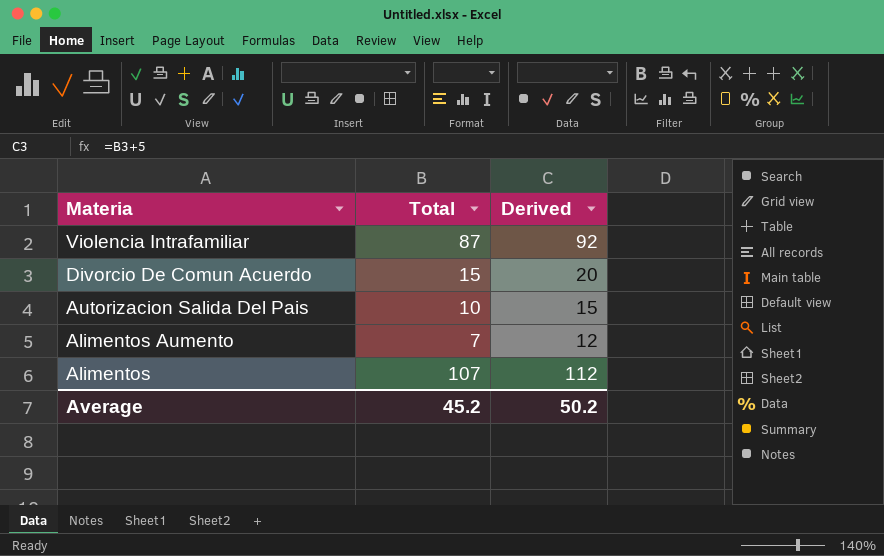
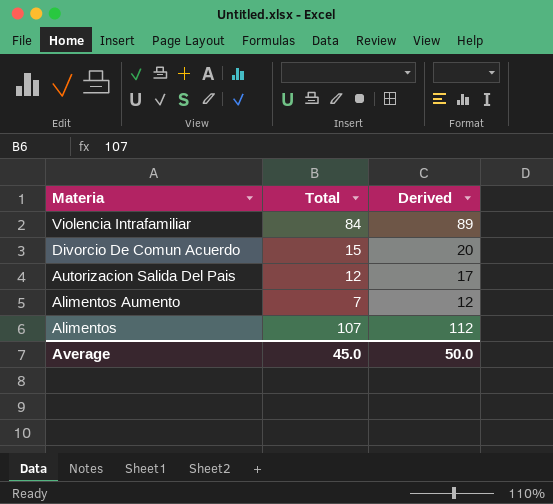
Violencia Intrafamiliar | Total: 87 -> 84
Violencia Intrafamiliar | Derived: 92 -> 89
Autorizacion Salida Del Pais | Total: 10 -> 12
Autorizacion Salida Del Pais | Derived: 15 -> 17
Average | Total: 45.2 -> 45.0
Average | Derived: 50.2 -> 50.0

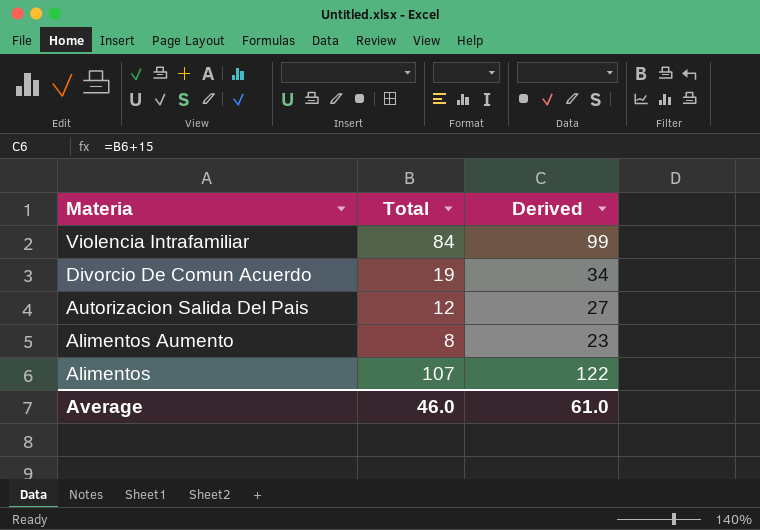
column Derived | formula: [Total] + 5 -> [Total] + 15
Divorcio De Comun Acuerdo | Total: 15 -> 19
Alimentos Aumento | Total: 7 -> 8
Average | Total: 45.0 -> 46.0
Average | Derived: 50.0 -> 61.0

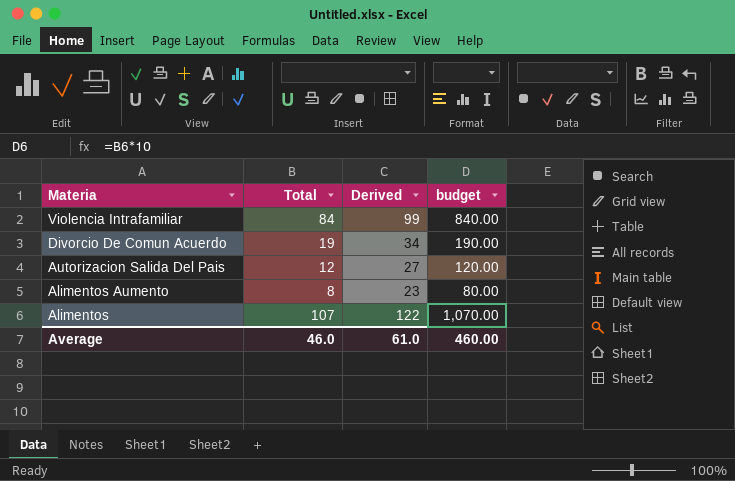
column budget | formula: none -> [Total] * 10

